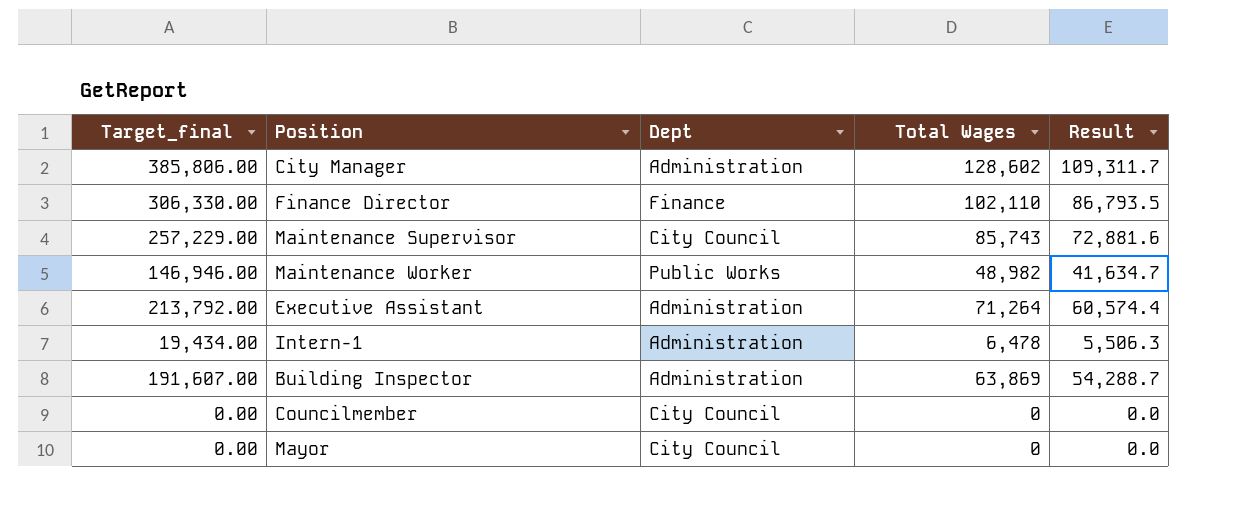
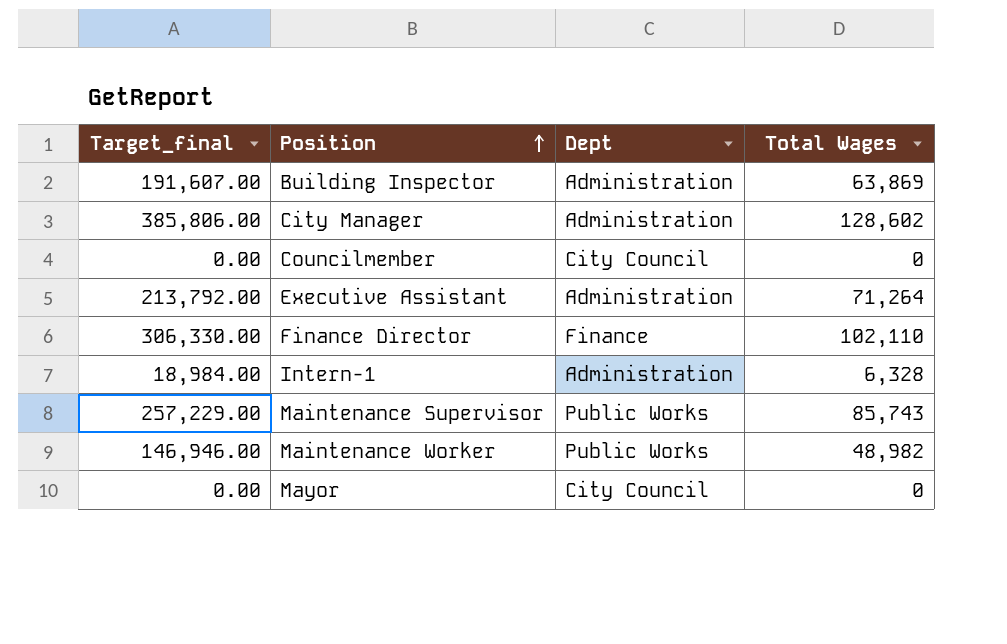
row order: none -> Position ascending
column Result | formula: [Total Wages] * 0.85 -> none
Intern-1 | Target_final: 19,434.00 -> 18,984.00
Intern-1 | Total Wages: 6,478 -> 6,328
Maintenance Supervisor | Dept: City Council -> Public Works

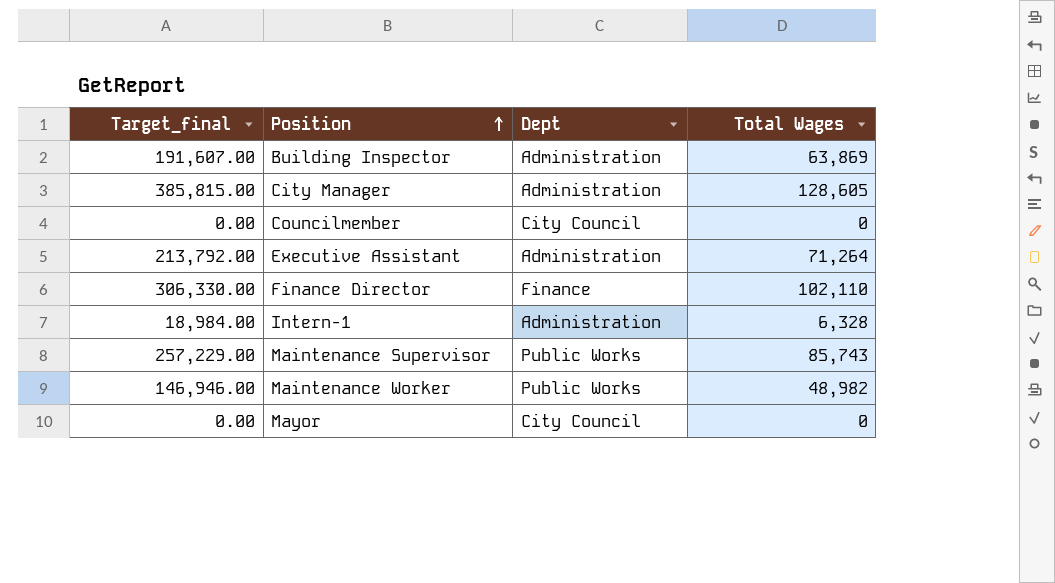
City Manager | Target_final: 385,806.00 -> 385,815.00
City Manager | Total Wages: 128,602 -> 128,605

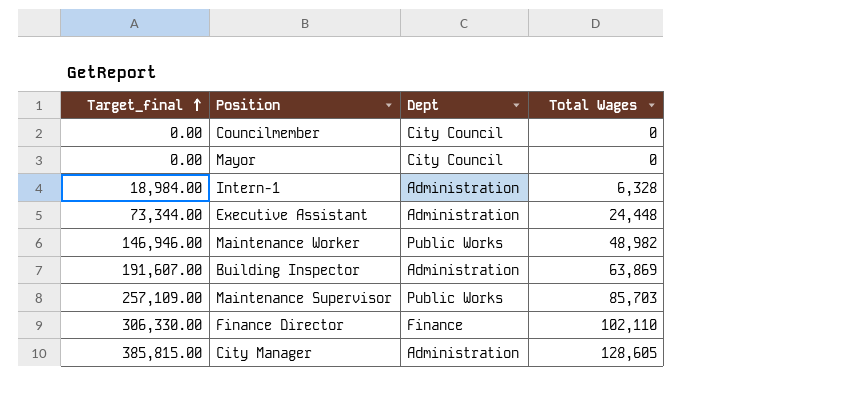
row order: Position ascending -> Target_final ascending
Executive Assistant | Target_final: 213,792.00 -> 73,344.00
Executive Assistant | Total Wages: 71,264 -> 24,448
Maintenance Supervisor | Target_final: 257,229.00 -> 257,109.00
Maintenance Supervisor | Total Wages: 85,743 -> 85,703

